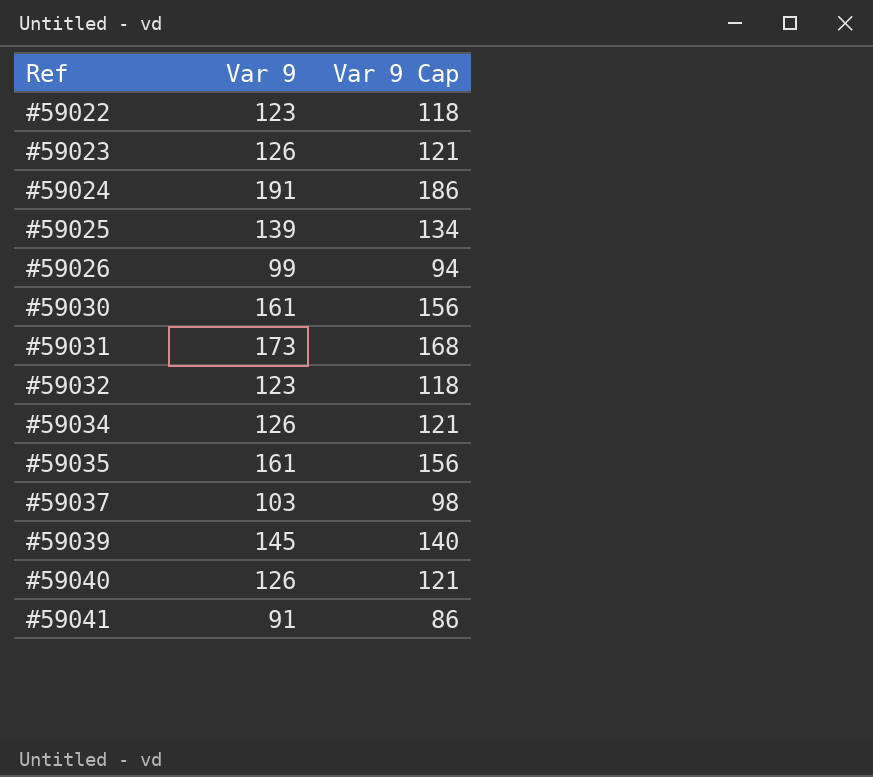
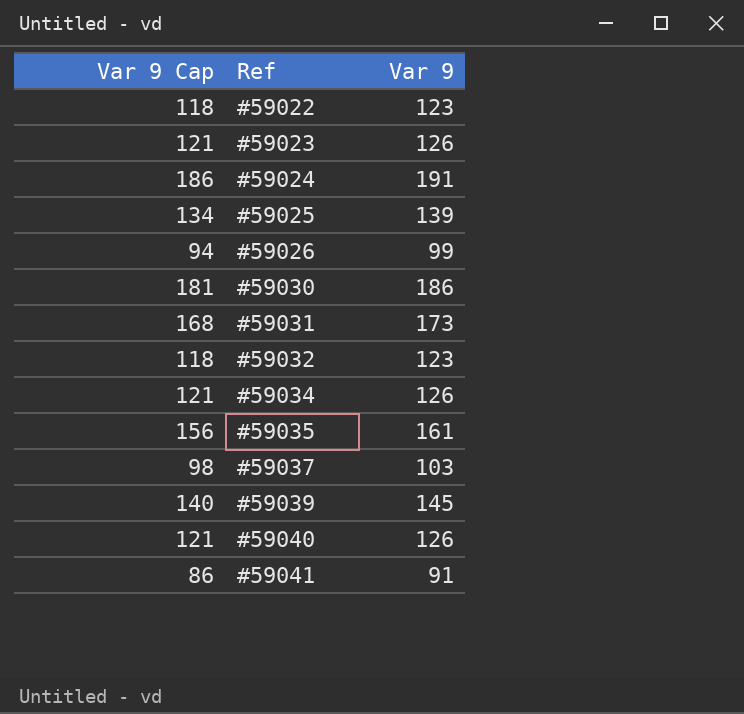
column Var 9 Cap | position: 3 -> 1
#59030 | Var 9 Cap: 156 -> 181
#59030 | Var 9: 161 -> 186

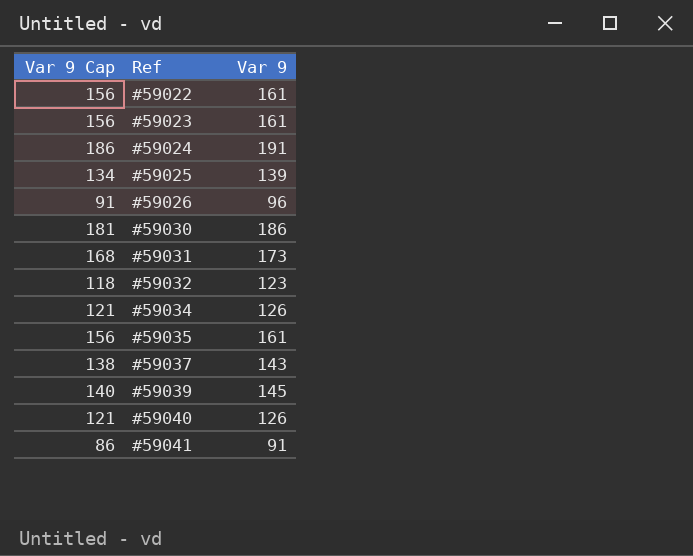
#59022 | Var 9 Cap: 118 -> 156
#59022 | Var 9: 123 -> 161
#59023 | Var 9 Cap: 121 -> 156
#59023 | Var 9: 126 -> 161
#59026 | Var 9 Cap: 94 -> 91
#59026 | Var 9: 99 -> 96
#59037 | Var 9 Cap: 98 -> 138
#59037 | Var 9: 103 -> 143

